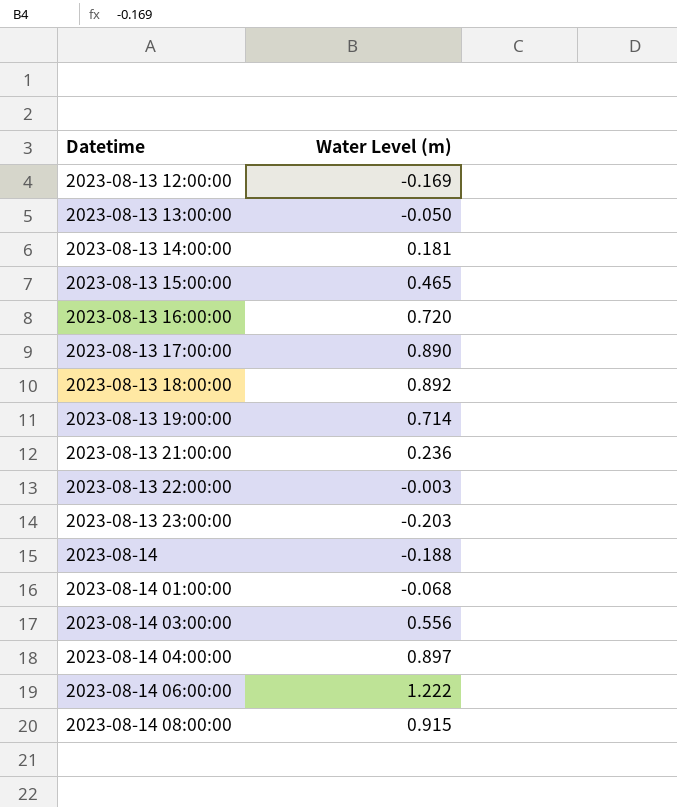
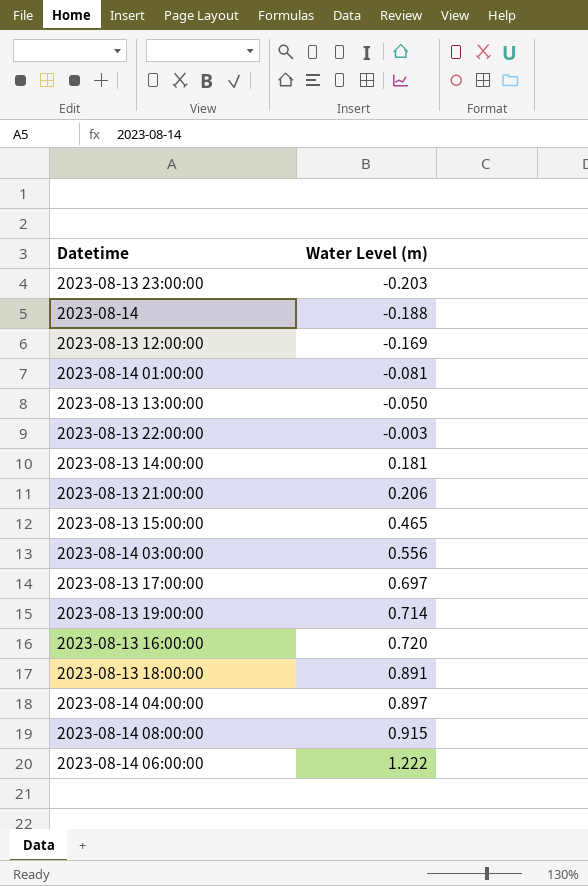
row order: Datetime ascending -> Water Level (m) ascending
2023-08-14 01:00:00 | Water Level (m): -0.068 -> -0.081
2023-08-13 21:00:00 | Water Level (m): 0.236 -> 0.206
2023-08-13 17:00:00 | Water Level (m): 0.890 -> 0.697
2023-08-13 18:00:00 | Water Level (m): 0.892 -> 0.891

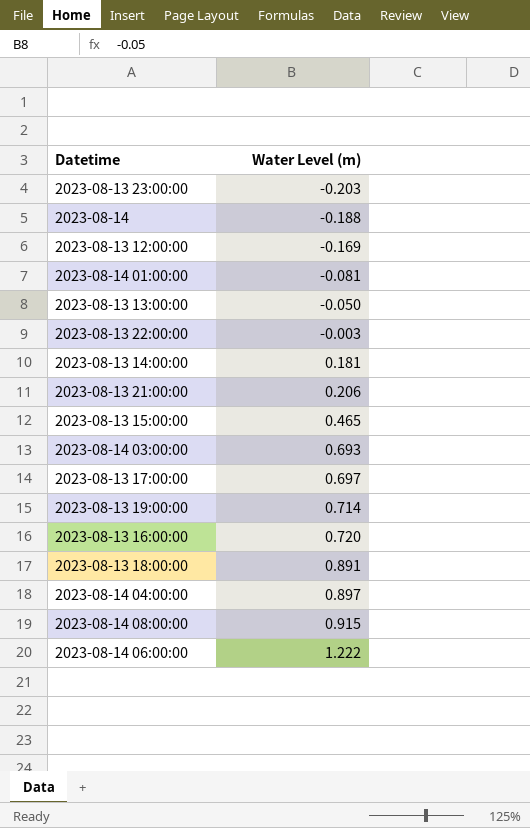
2023-08-14 03:00:00 | Water Level (m): 0.556 -> 0.693

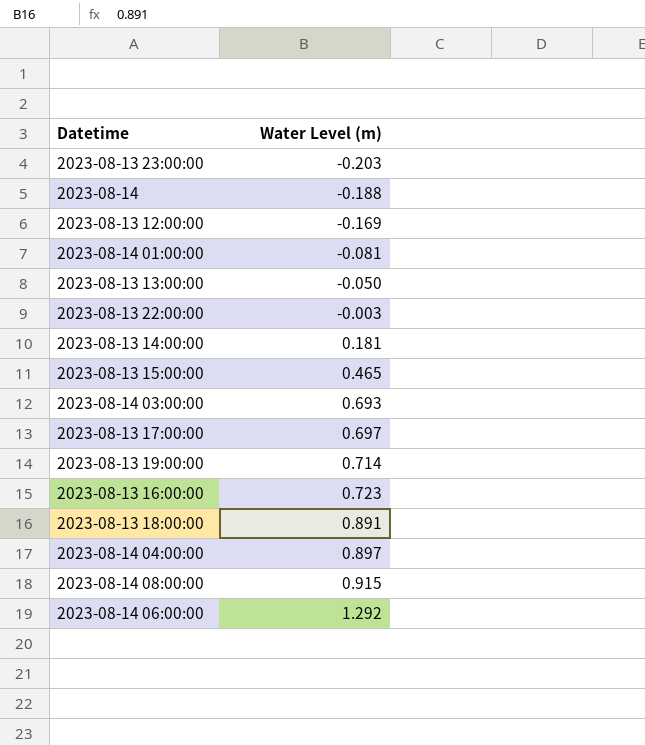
row 2023-08-13 21:00:00: 0.206 -> none
2023-08-13 16:00:00 | Water Level (m): 0.720 -> 0.723
2023-08-14 06:00:00 | Water Level (m): 1.222 -> 1.292

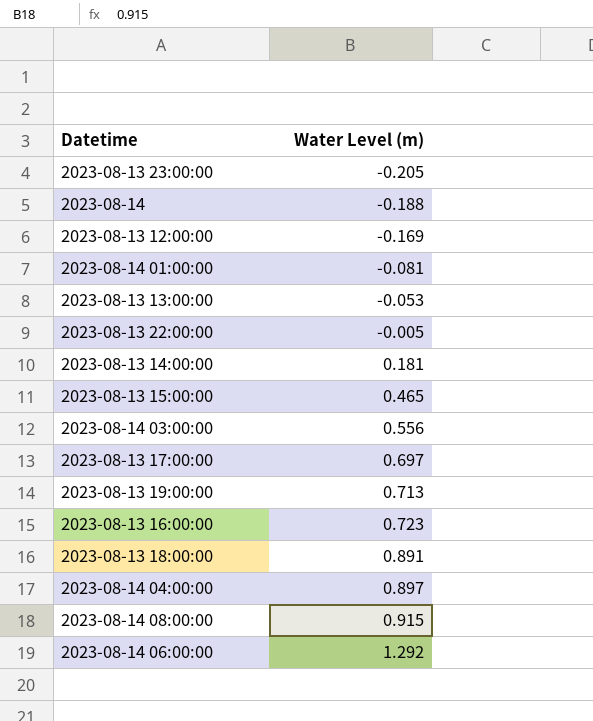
2023-08-13 23:00:00 | Water Level (m): -0.203 -> -0.205
2023-08-13 13:00:00 | Water Level (m): -0.050 -> -0.053
2023-08-13 22:00:00 | Water Level (m): -0.003 -> -0.005
2023-08-14 03:00:00 | Water Level (m): 0.693 -> 0.556
2023-08-13 19:00:00 | Water Level (m): 0.714 -> 0.713

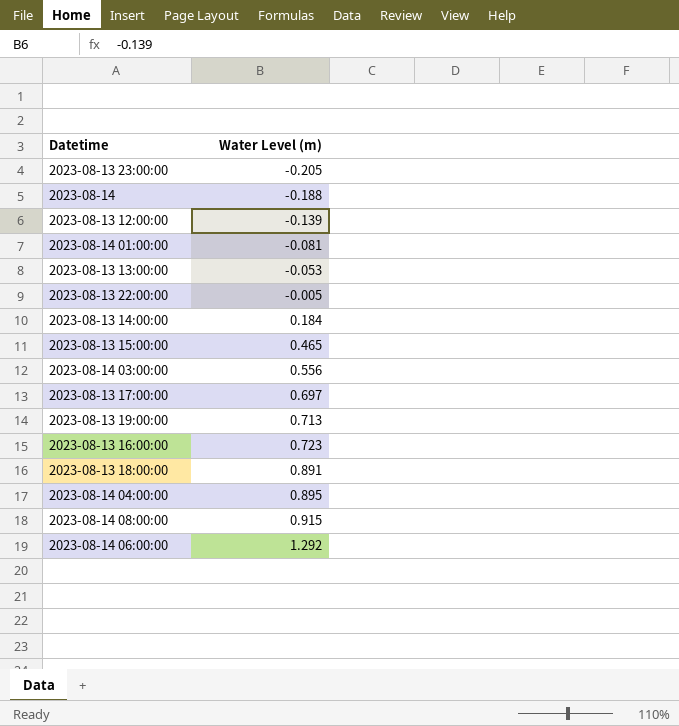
2023-08-13 12:00:00 | Water Level (m): -0.169 -> -0.139
2023-08-13 14:00:00 | Water Level (m): 0.181 -> 0.184
2023-08-14 04:00:00 | Water Level (m): 0.897 -> 0.895

